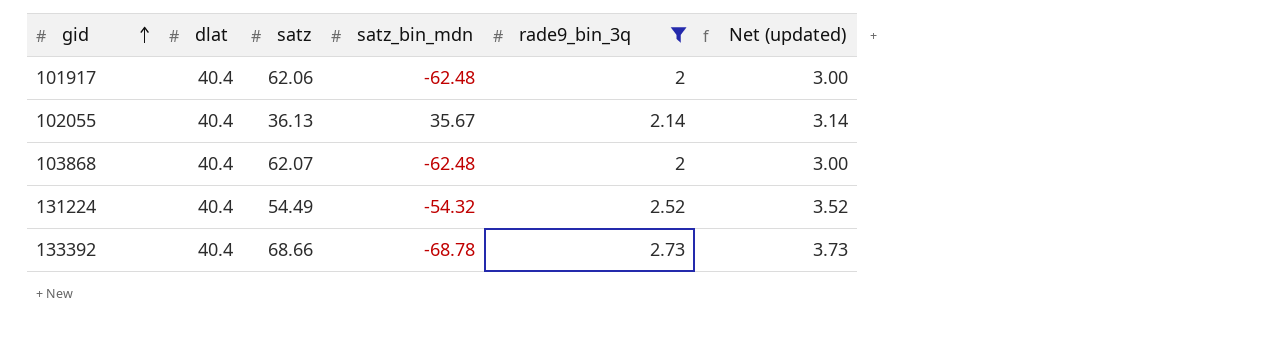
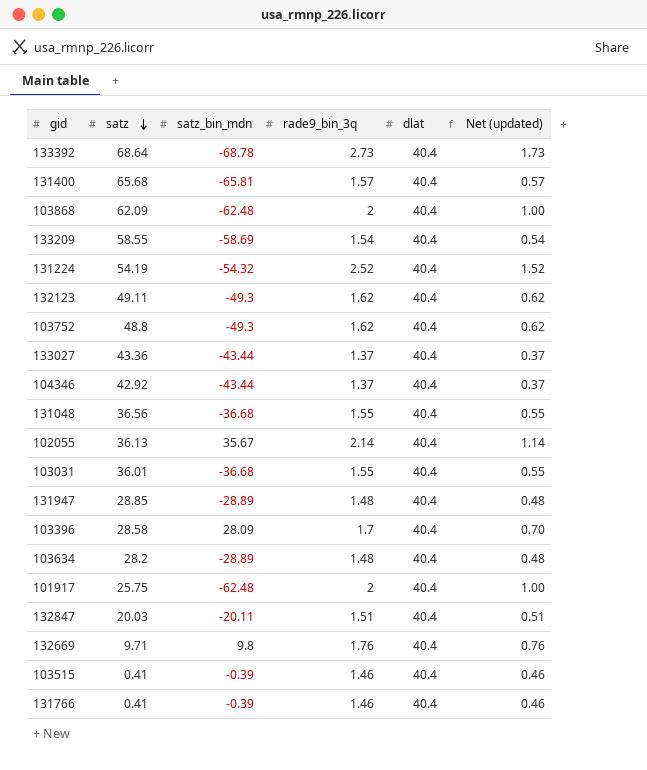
filter: rade9_bin_3q >= 2 -> none
row order: gid ascending -> satz descending
column dlat | position: 2 -> 5
column Net (updated) | formula: [rade9_bin_3q] + 1 -> [rade9_bin_3q] - 1
133392 | satz: 68.66 -> 68.64
103868 | satz: 62.07 -> 62.09
131224 | satz: 54.49 -> 54.19
101917 | satz: 62.06 -> 25.75

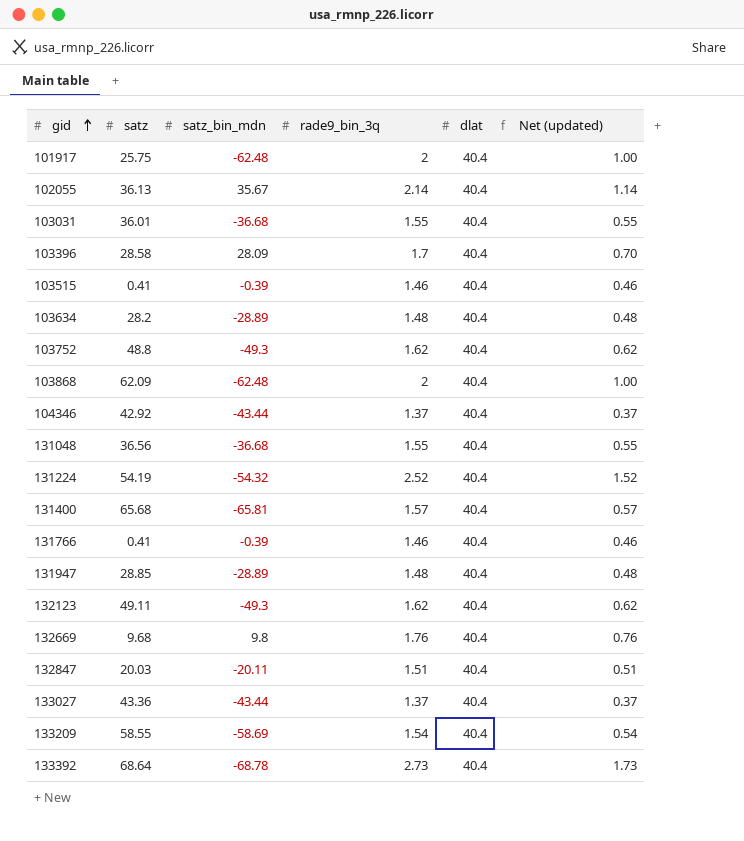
row order: satz descending -> gid ascending
132669 | satz: 9.71 -> 9.68

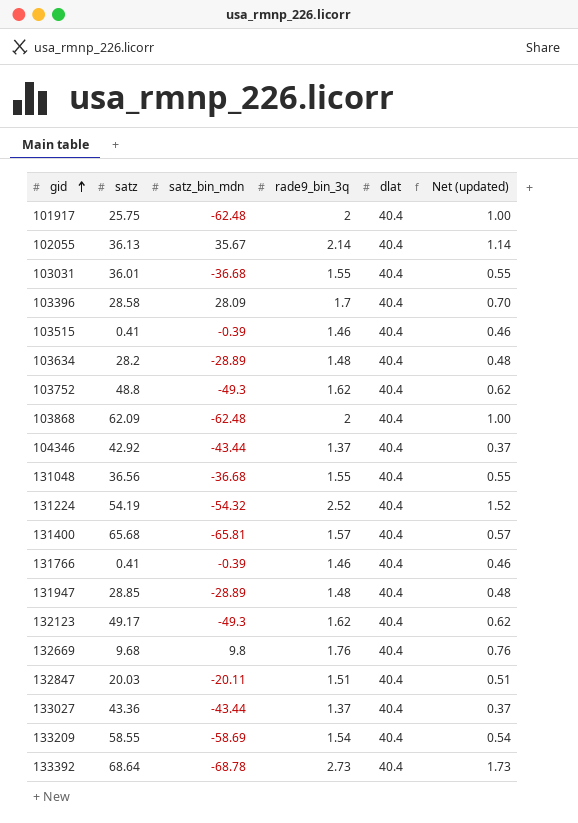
132123 | satz: 49.11 -> 49.17

